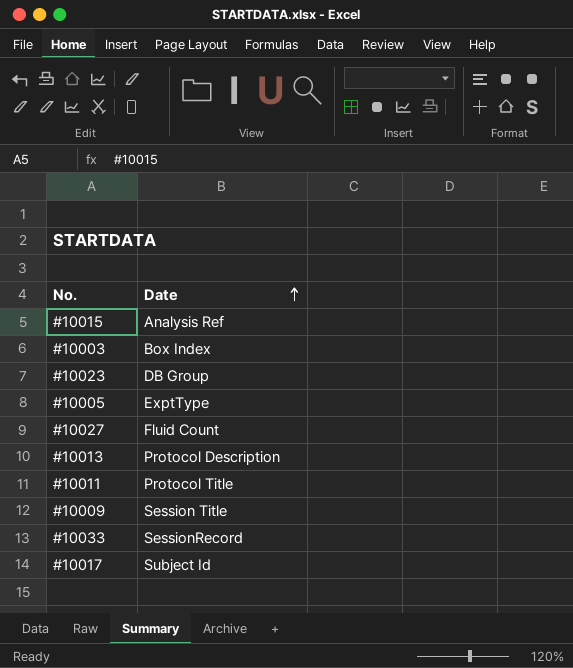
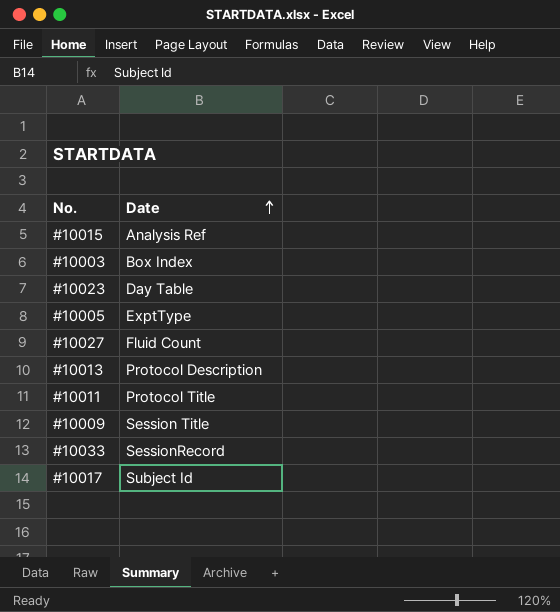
#10023 | Date: DB Group -> Day Table

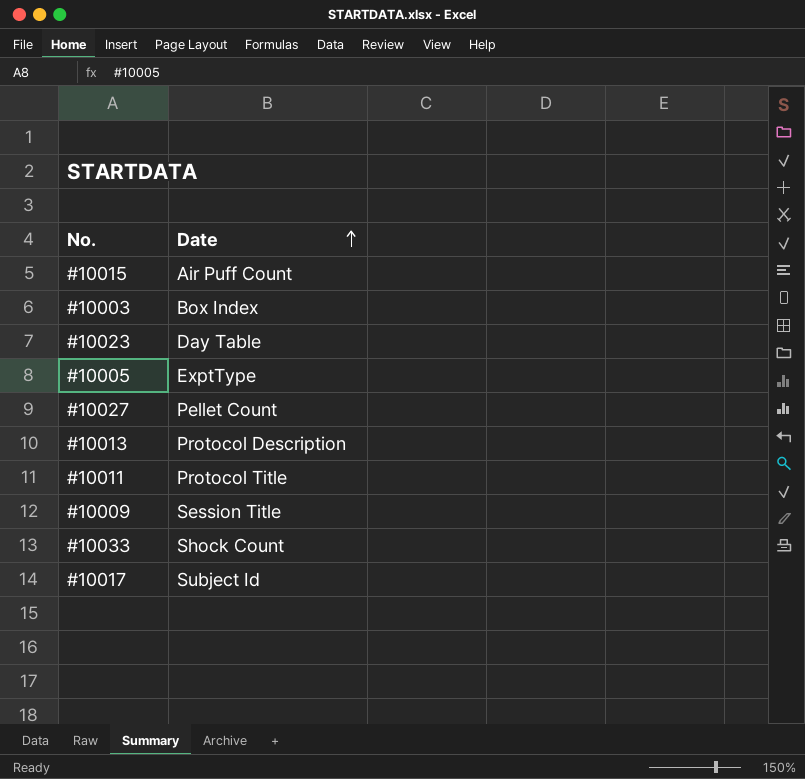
#10015 | Date: Analysis Ref -> Air Puff Count
#10027 | Date: Fluid Count -> Pellet Count
#10033 | Date: SessionRecord -> Shock Count

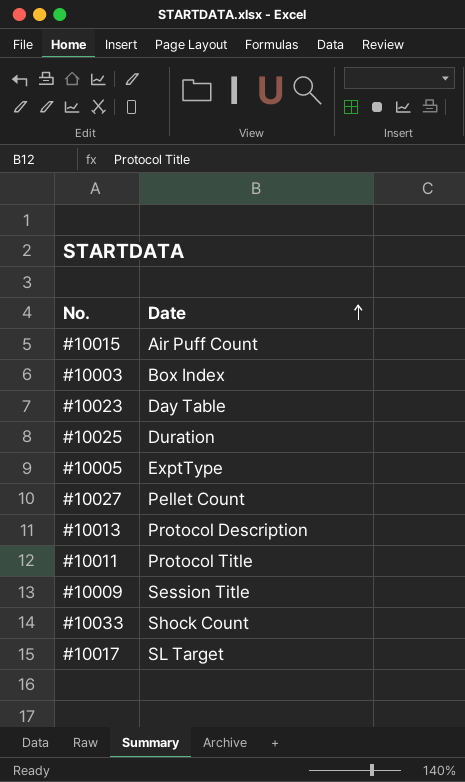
row #10025: none -> Duration
#10017 | Date: Subject Id -> SL Target

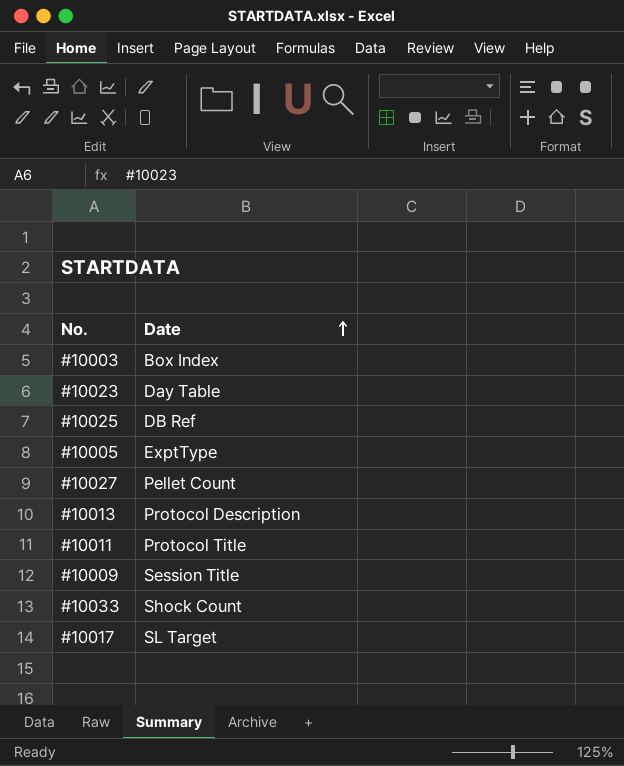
row #10015: Air Puff Count -> none
#10025 | Date: Duration -> DB Ref

